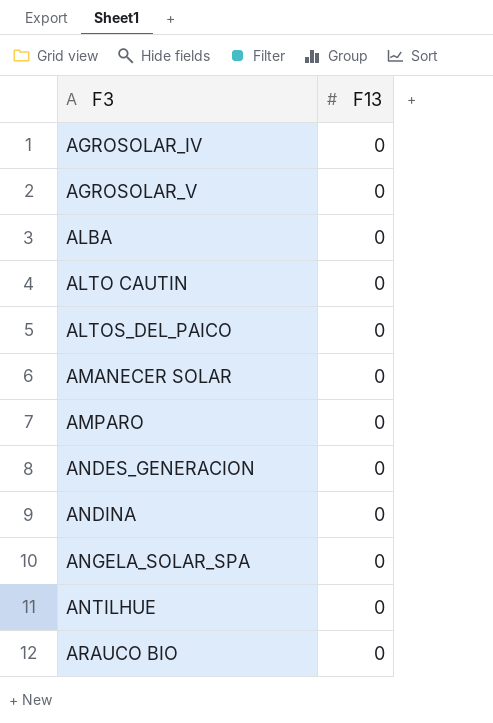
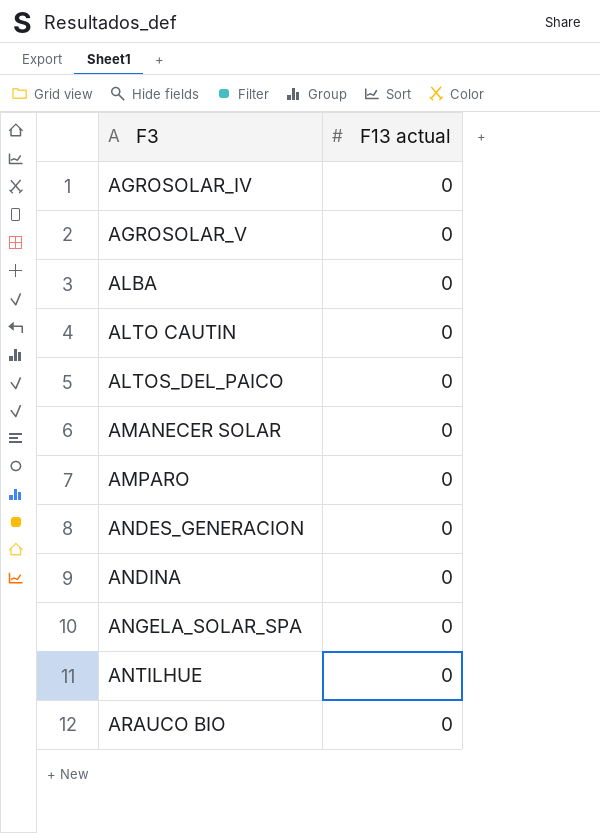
column name: F13 -> F13 actual

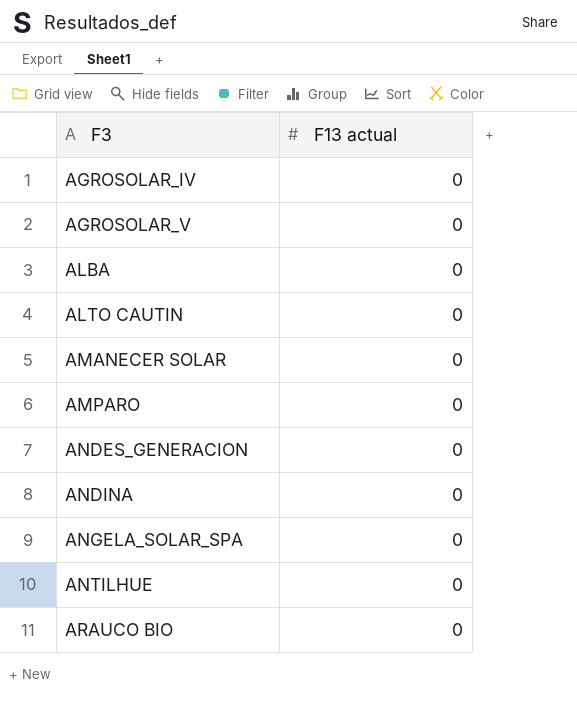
row ALTOS_DEL_PAICO: 0 -> none

